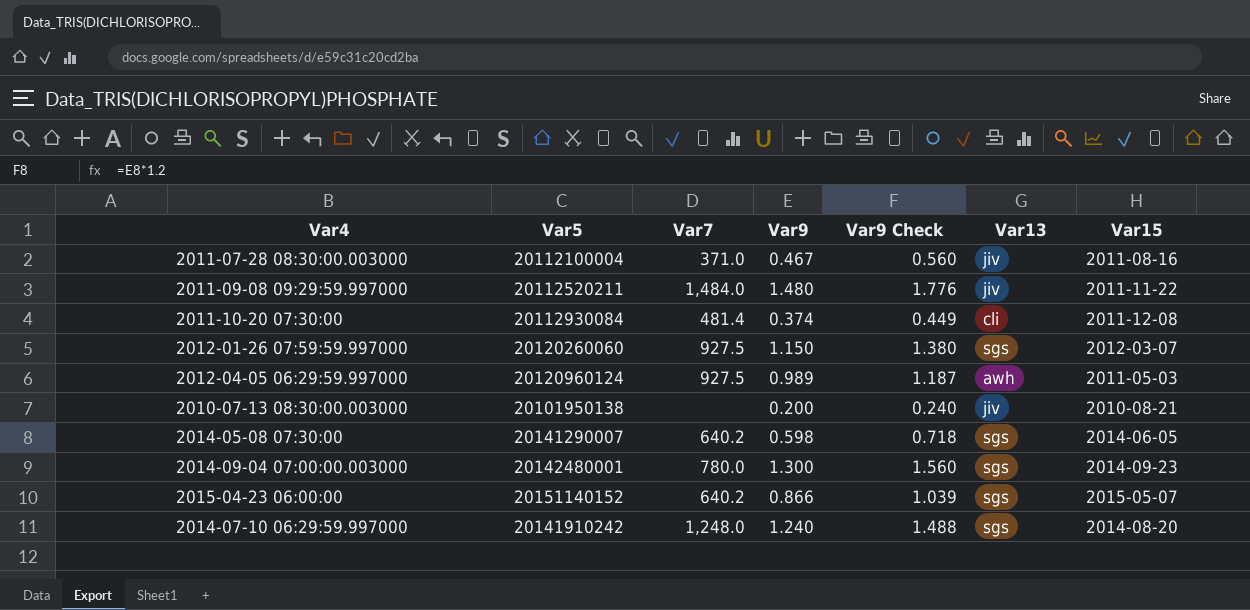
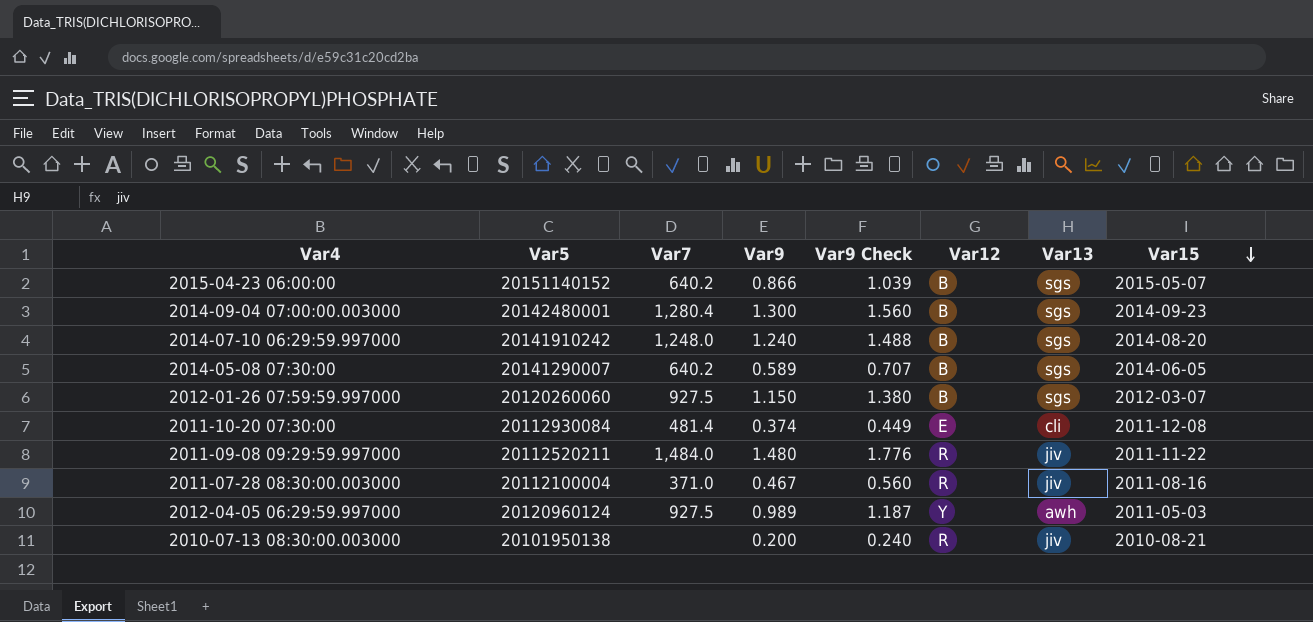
row order: none -> Var15 descending
column Var12 | position: none -> 6
2014-09-04 07:00:00.003000 | Var7: 780.0 -> 1,280.4
2014-05-08 07:30:00 | Var9: 0.598 -> 0.589
2014-05-08 07:30:00 | Var9 Check: 0.718 -> 0.707

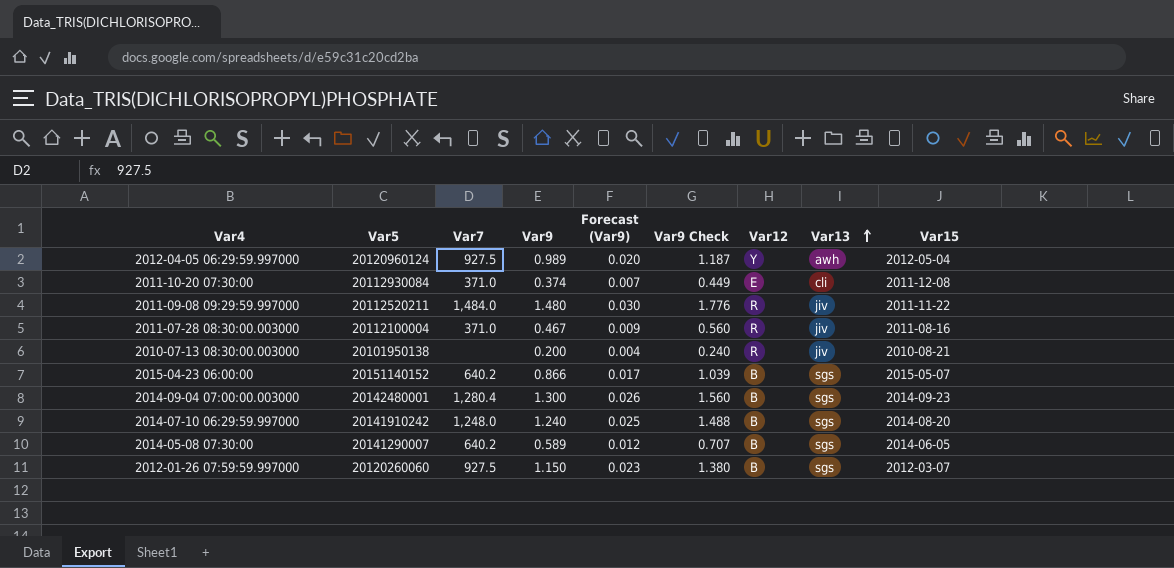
row order: Var15 descending -> Var13 ascending
column Forecast (Var9) | formula: none -> [Var9] * 0.02
2012-04-05 06:29:59.997000 | Var15: 2011-05-03 -> 2012-05-04
2011-10-20 07:30:00 | Var7: 481.4 -> 371.0

